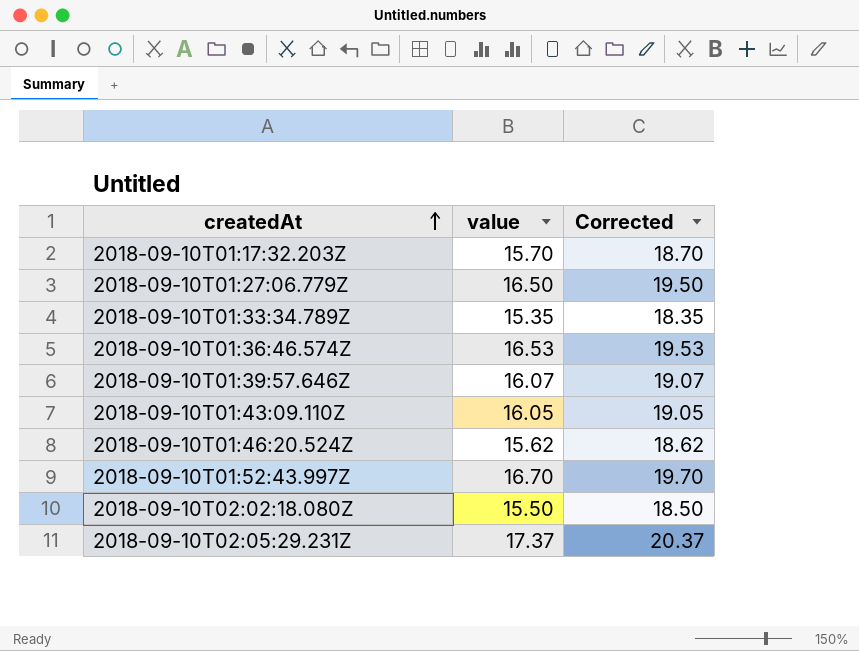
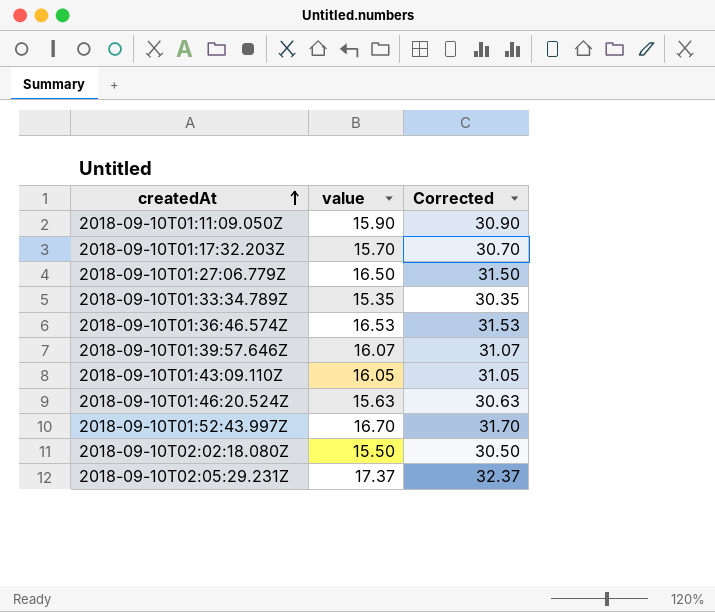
column Corrected | formula: [value] + 3 -> [value] + 15
row 2018-09-10T01:11:09.050Z: none -> 15.90 | 30.90
2018-09-10T01:46:20.524Z | value: 15.62 -> 15.63

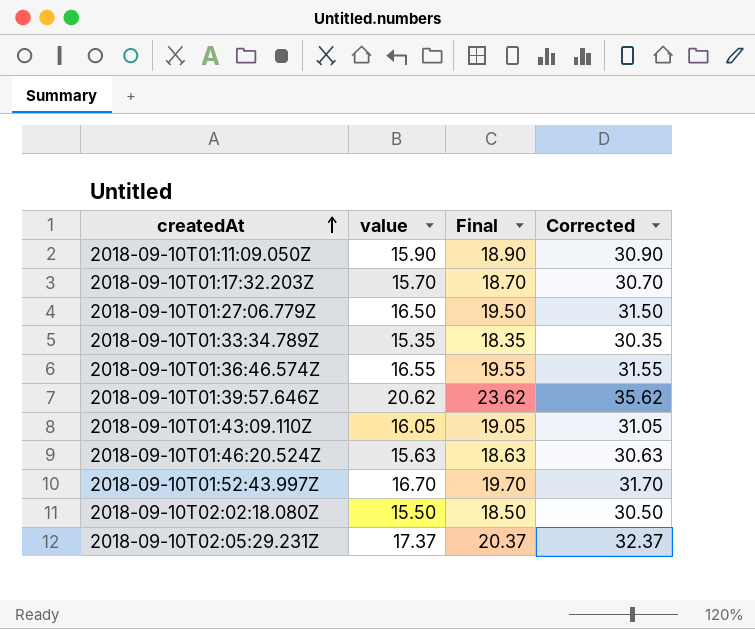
column Final | formula: none -> [value] + 3
2018-09-10T01:36:46.574Z | value: 16.53 -> 16.55
2018-09-10T01:36:46.574Z | Corrected: 31.53 -> 31.55
2018-09-10T01:39:57.646Z | value: 16.07 -> 20.62
2018-09-10T01:39:57.646Z | Corrected: 31.07 -> 35.62

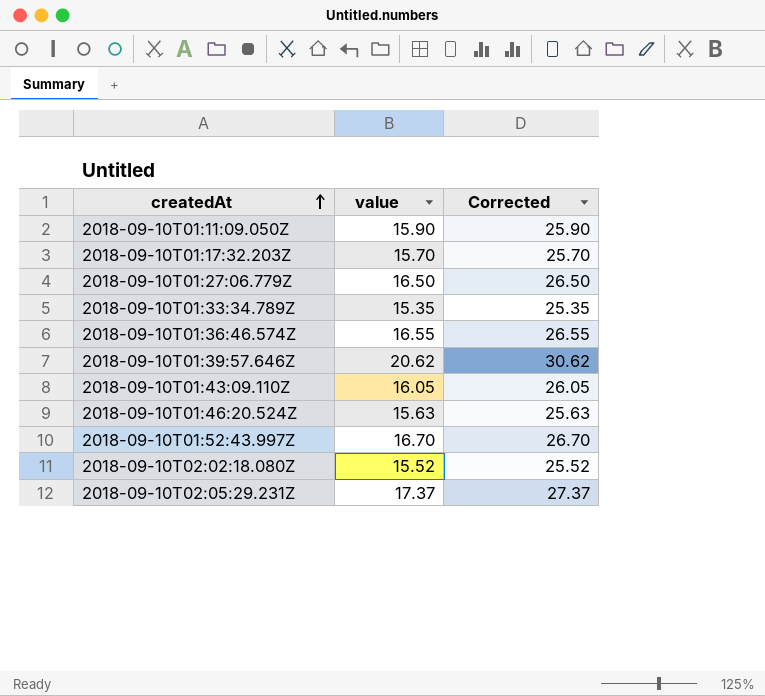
column Final | formula: [value] + 3 -> none
column Corrected | formula: [value] + 15 -> [value] + 10
2018-09-10T02:02:18.080Z | value: 15.50 -> 15.52

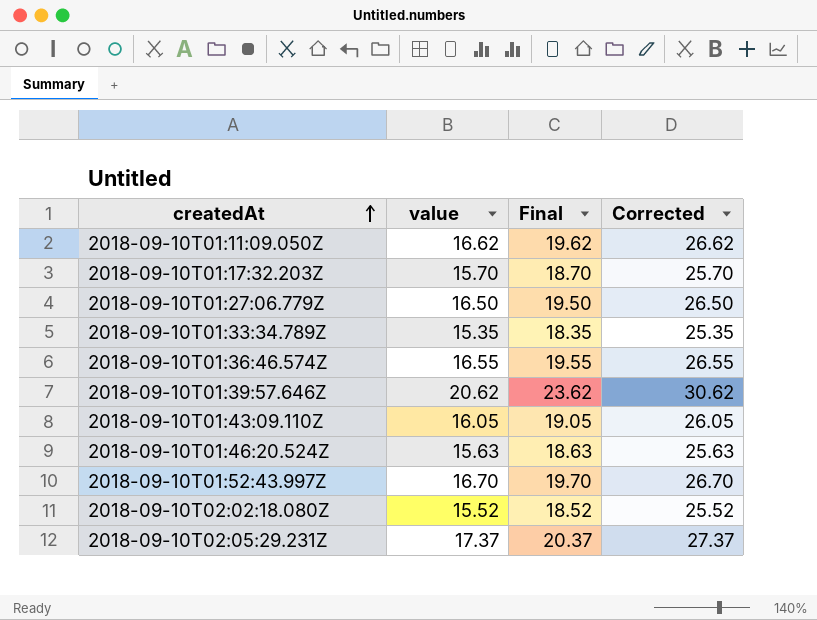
column Final | formula: none -> [value] + 3
2018-09-10T01:11:09.050Z | value: 15.90 -> 16.62
2018-09-10T01:11:09.050Z | Corrected: 25.90 -> 26.62

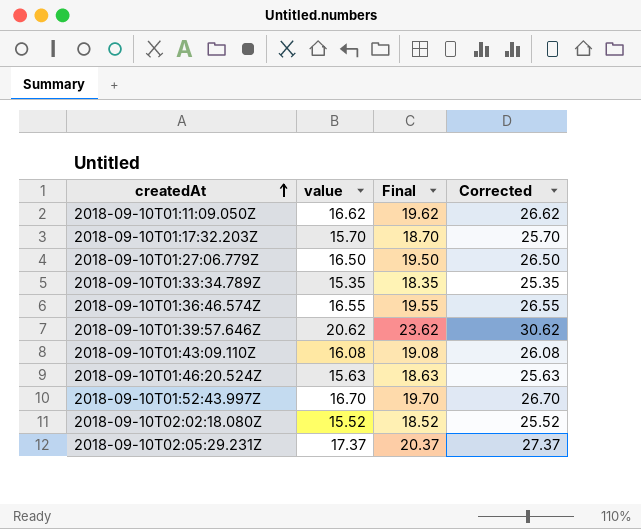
2018-09-10T01:43:09.110Z | value: 16.05 -> 16.08
2018-09-10T01:43:09.110Z | Final: 19.05 -> 19.08
2018-09-10T01:43:09.110Z | Corrected: 26.05 -> 26.08

